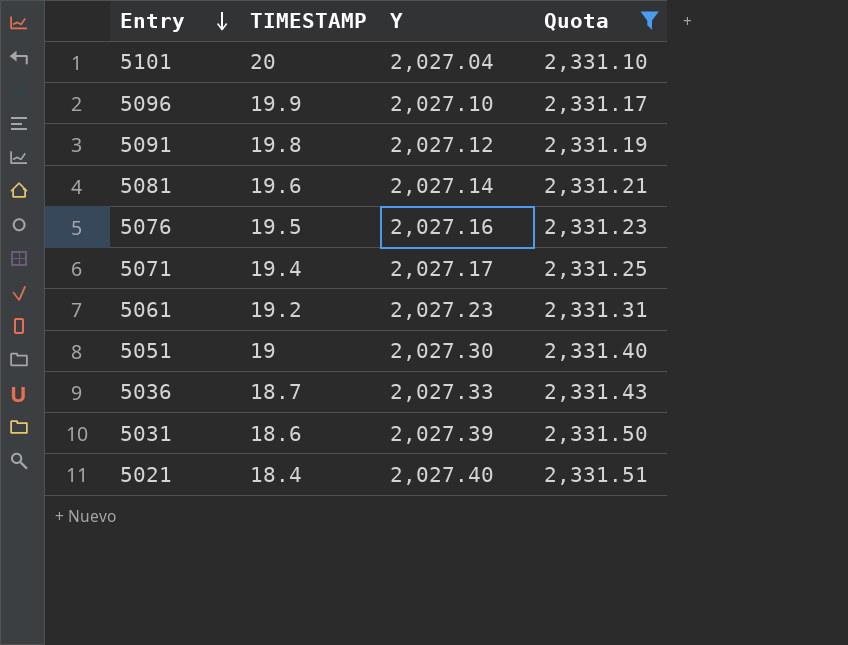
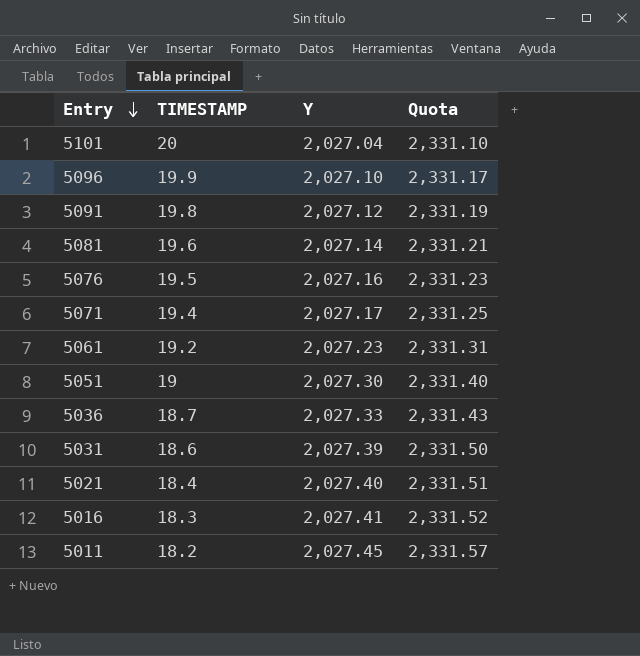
filter: Quota <= 2,331.51 -> none

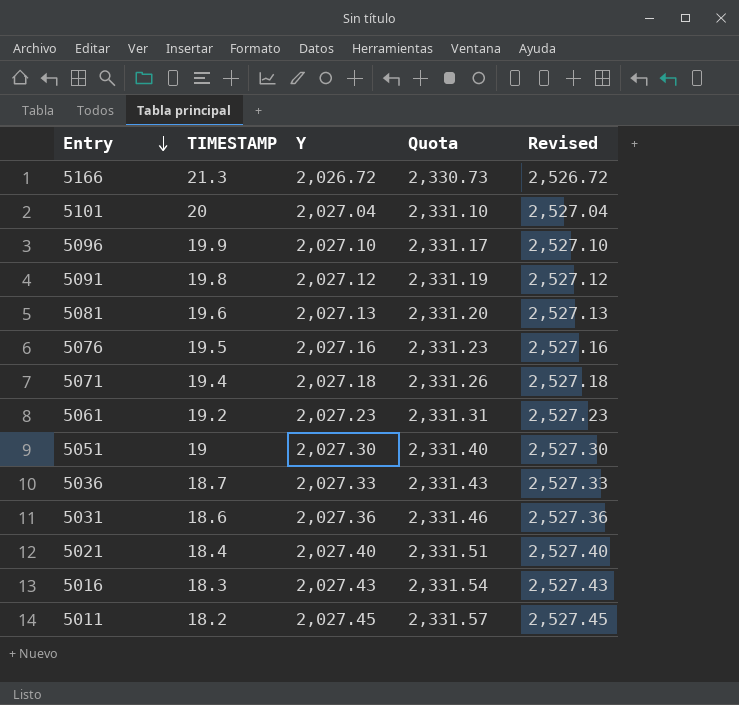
column Revised | formula: none -> [Y] + 500
row 5166: none -> 21.3 | 2,026.72 | 2,330.73 | 2,526.72
5081 | Y: 2,027.14 -> 2,027.13
5081 | Quota: 2,331.21 -> 2,331.20
5071 | Y: 2,027.17 -> 2,027.18
5071 | Quota: 2,331.25 -> 2,331.26
5031 | Y: 2,027.39 -> 2,027.36
5031 | Quota: 2,331.50 -> 2,331.46
5016 | Y: 2,027.41 -> 2,027.43
5016 | Quota: 2,331.52 -> 2,331.54

